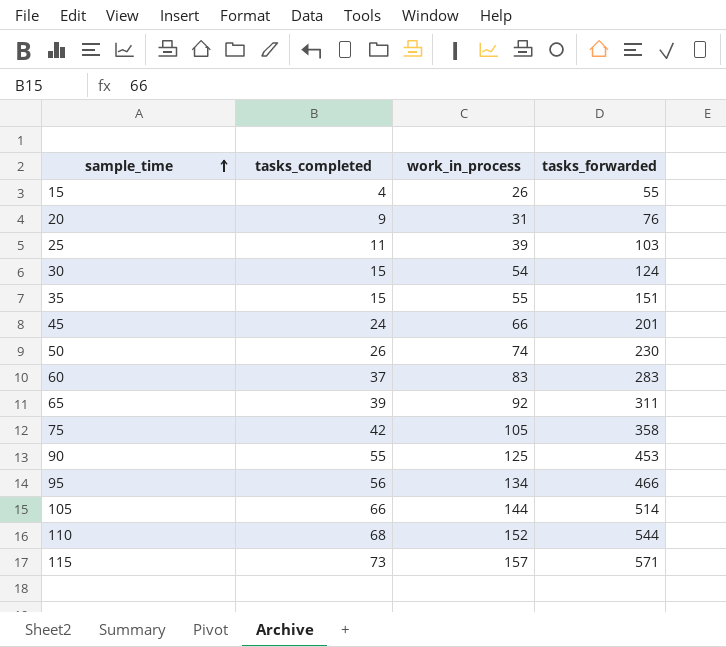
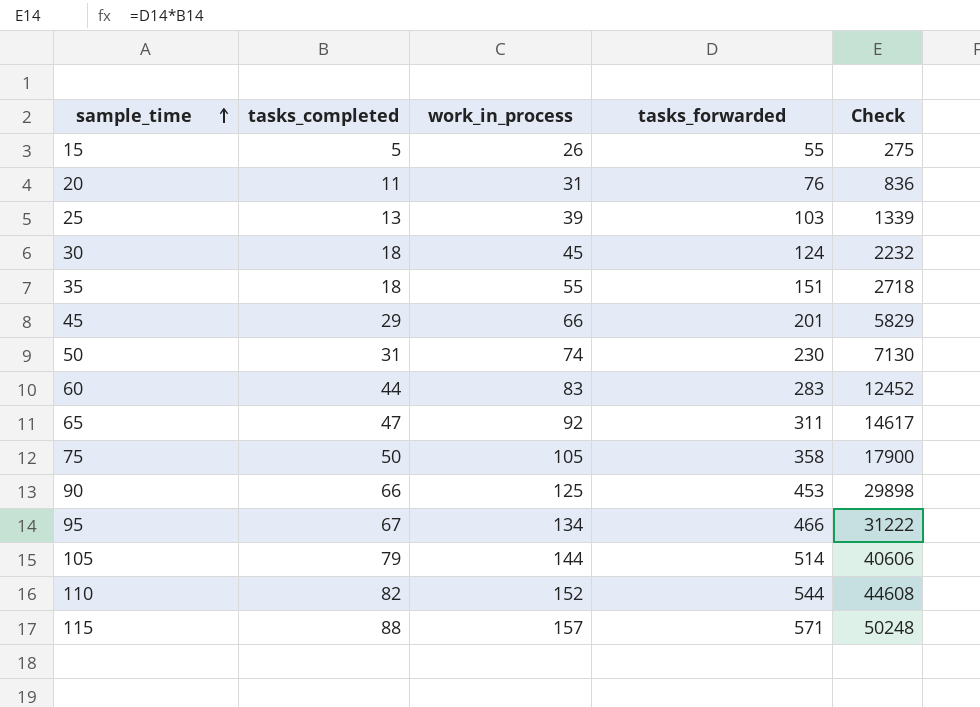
column Check | formula: none -> [tasks_completed] * [tasks_forwarded]
15 | tasks_completed: 4 -> 5
20 | tasks_completed: 9 -> 11
25 | tasks_completed: 11 -> 13
30 | tasks_completed: 15 -> 18
30 | work_in_process: 54 -> 45
35 | tasks_completed: 15 -> 18
45 | tasks_completed: 24 -> 29
50 | tasks_completed: 26 -> 31
60 | tasks_completed: 37 -> 44
65 | tasks_completed: 39 -> 47
75 | tasks_completed: 42 -> 50
90 | tasks_completed: 55 -> 66
95 | tasks_completed: 56 -> 67
105 | tasks_completed: 66 -> 79
110 | tasks_completed: 68 -> 82
115 | tasks_completed: 73 -> 88

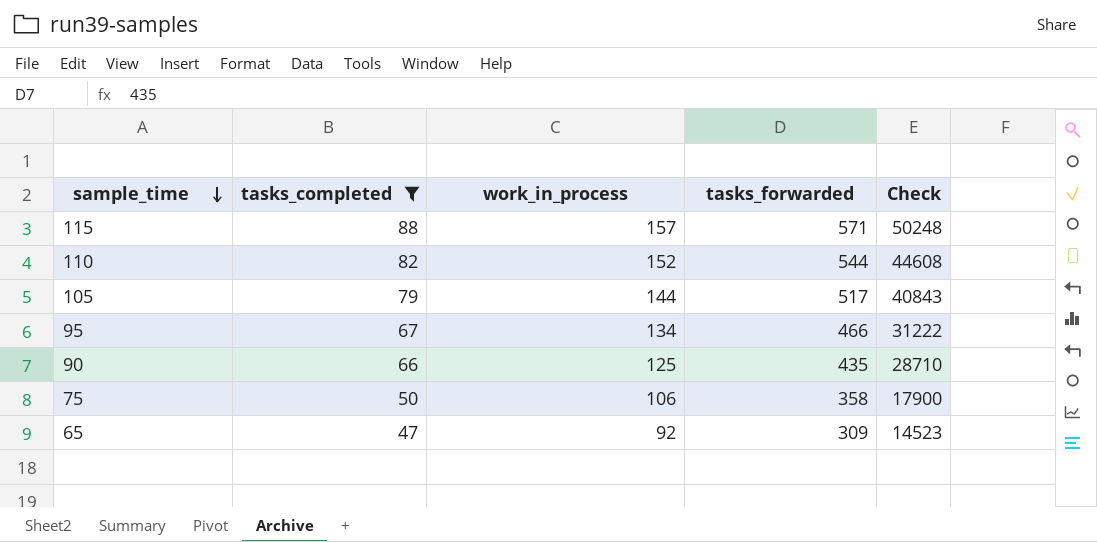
filter: none -> tasks_completed >= 47
row order: sample_time ascending -> sample_time descending
105 | tasks_forwarded: 514 -> 517
105 | Check: 40606 -> 40843
90 | tasks_forwarded: 453 -> 435
90 | Check: 29898 -> 28710
75 | work_in_process: 105 -> 106
65 | tasks_forwarded: 311 -> 309
65 | Check: 14617 -> 14523

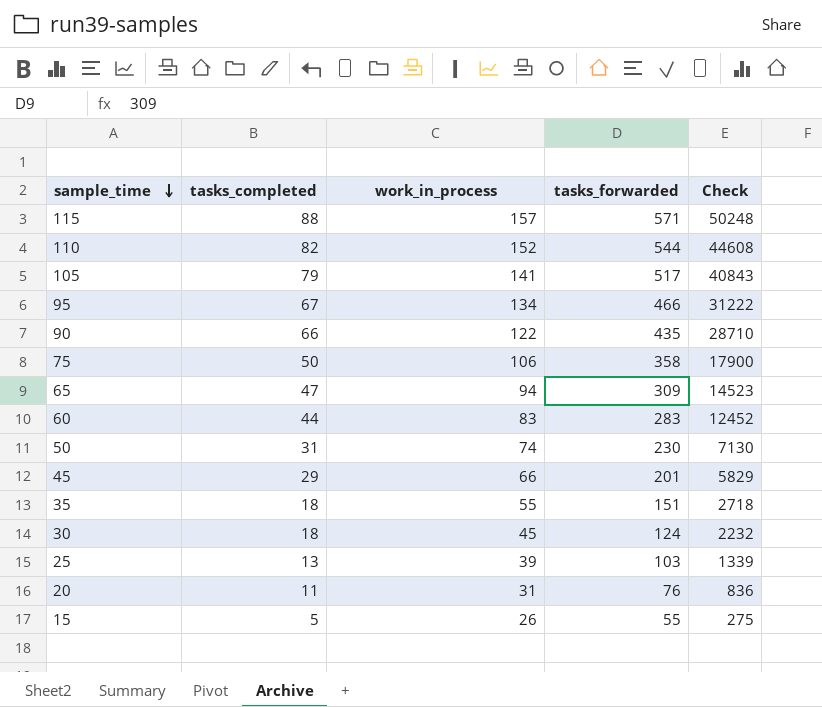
filter: tasks_completed >= 47 -> none
105 | work_in_process: 144 -> 141
90 | work_in_process: 125 -> 122
65 | work_in_process: 92 -> 94

